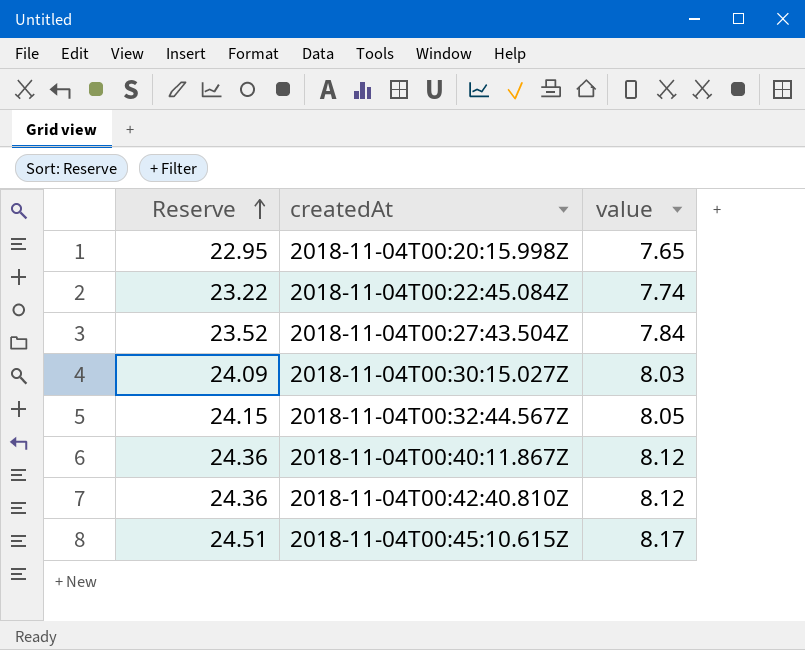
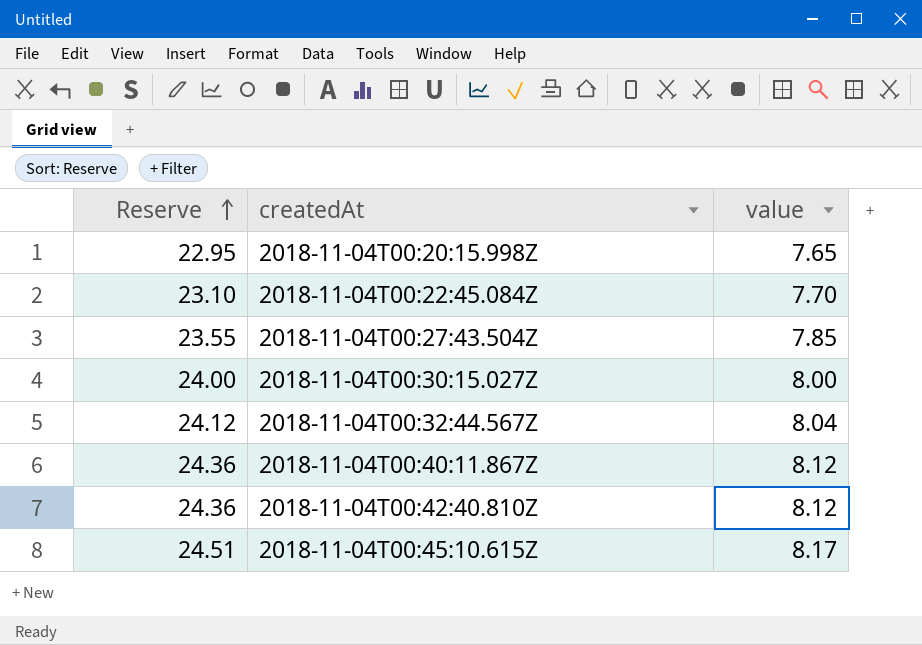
2018-11-04T00:22:45.084Z | Reserve: 23.22 -> 23.10
2018-11-04T00:22:45.084Z | value: 7.74 -> 7.70
2018-11-04T00:27:43.504Z | Reserve: 23.52 -> 23.55
2018-11-04T00:27:43.504Z | value: 7.84 -> 7.85
2018-11-04T00:30:15.027Z | Reserve: 24.09 -> 24.00
2018-11-04T00:30:15.027Z | value: 8.03 -> 8.00
2018-11-04T00:32:44.567Z | Reserve: 24.15 -> 24.12
2018-11-04T00:32:44.567Z | value: 8.05 -> 8.04

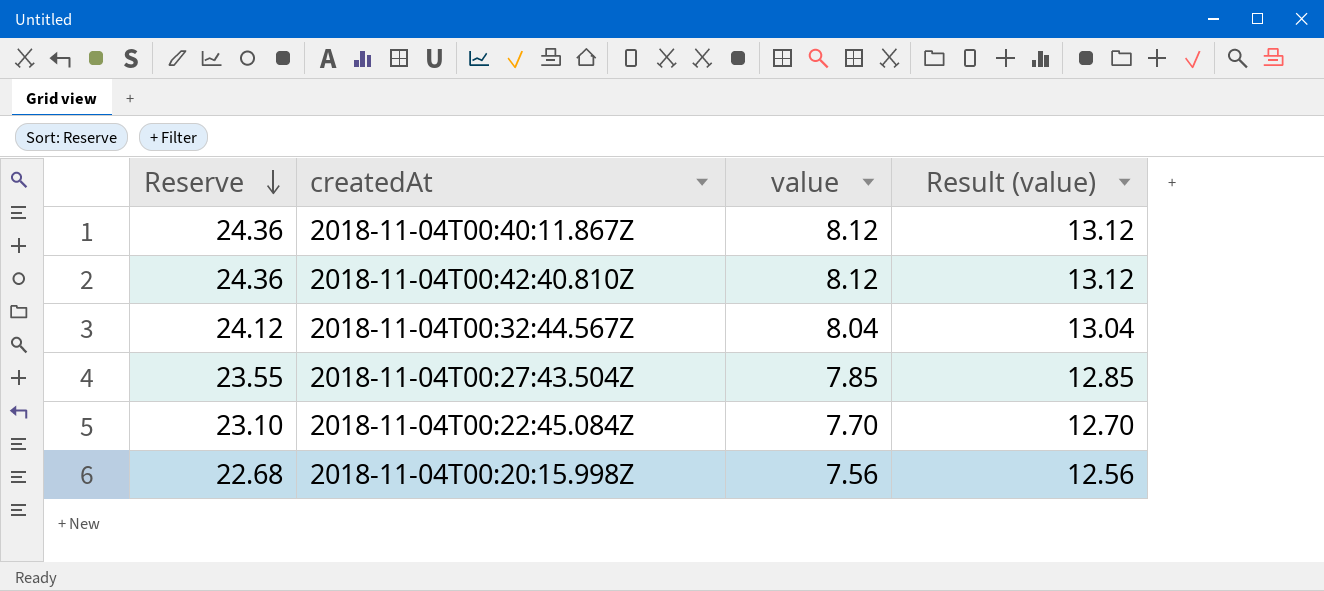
row order: Reserve ascending -> Reserve descending
column Result (value) | formula: none -> [value] + 5
row 2018-11-04T00:30:15.027Z: 24.00 | 8.00 -> none
row 2018-11-04T00:45:10.615Z: 24.51 | 8.17 -> none
2018-11-04T00:20:15.998Z | Reserve: 22.95 -> 22.68
2018-11-04T00:20:15.998Z | value: 7.65 -> 7.56

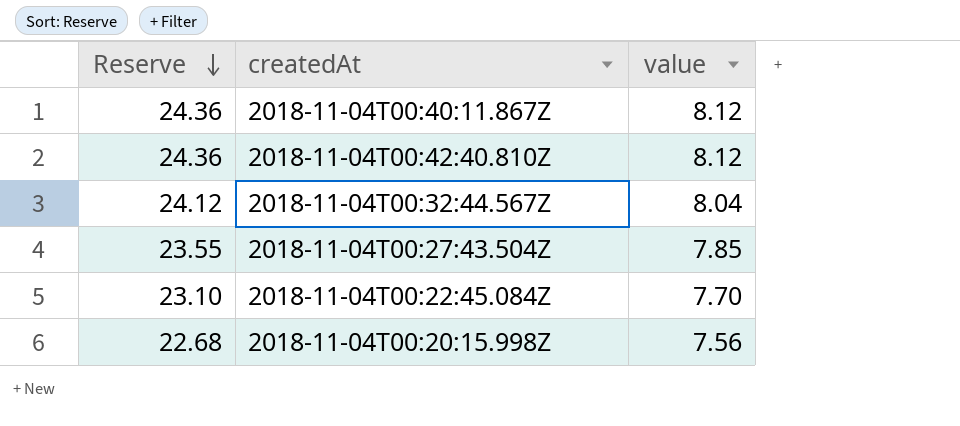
column Result (value) | formula: [value] + 5 -> none

